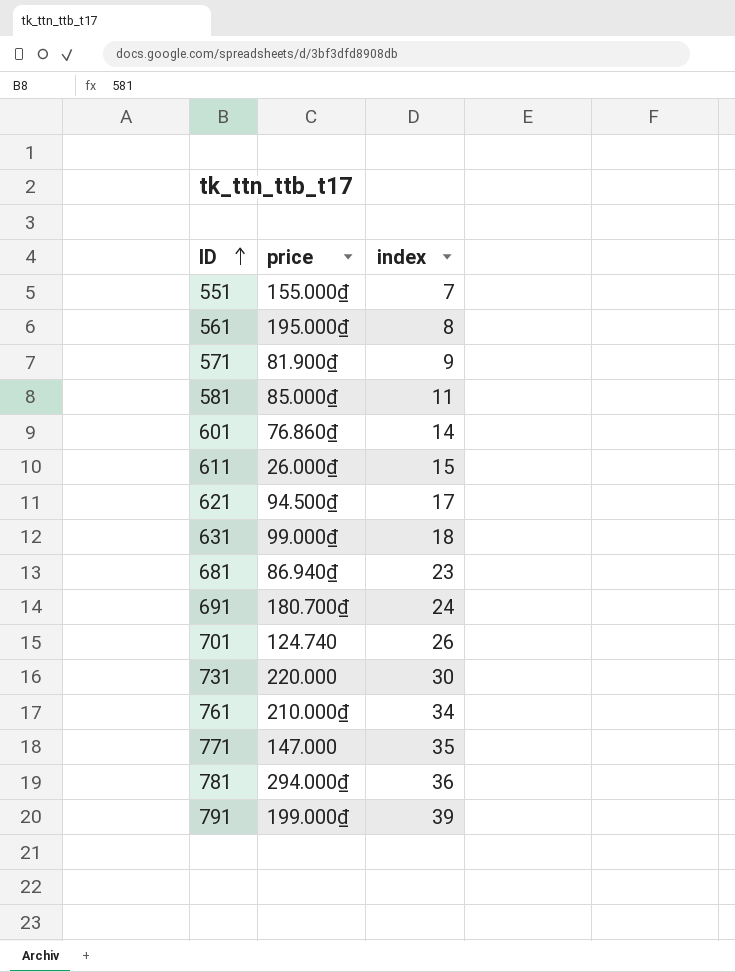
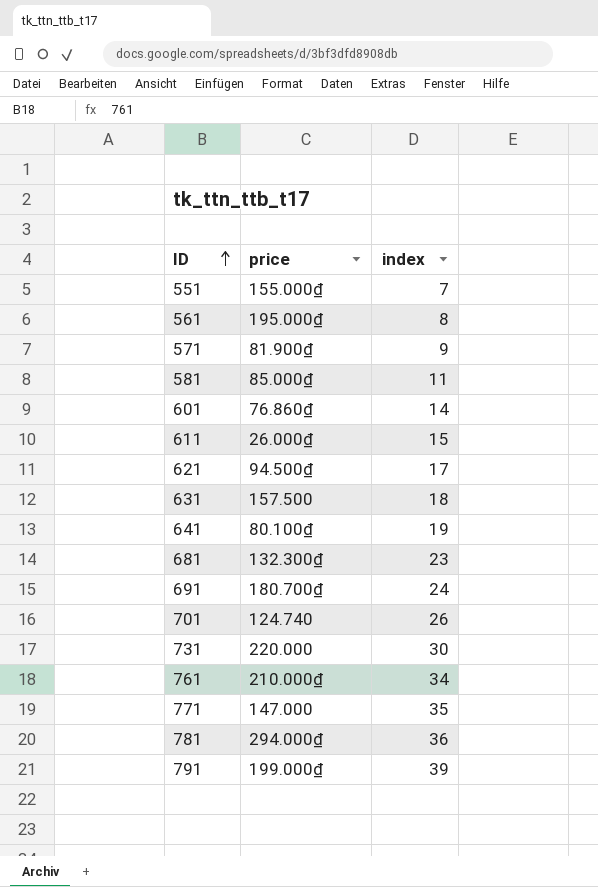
631 | price: 99.000₫ -> 157.500
row 641: none -> 80.100₫ | 19
681 | price: 86.940₫ -> 132.300₫

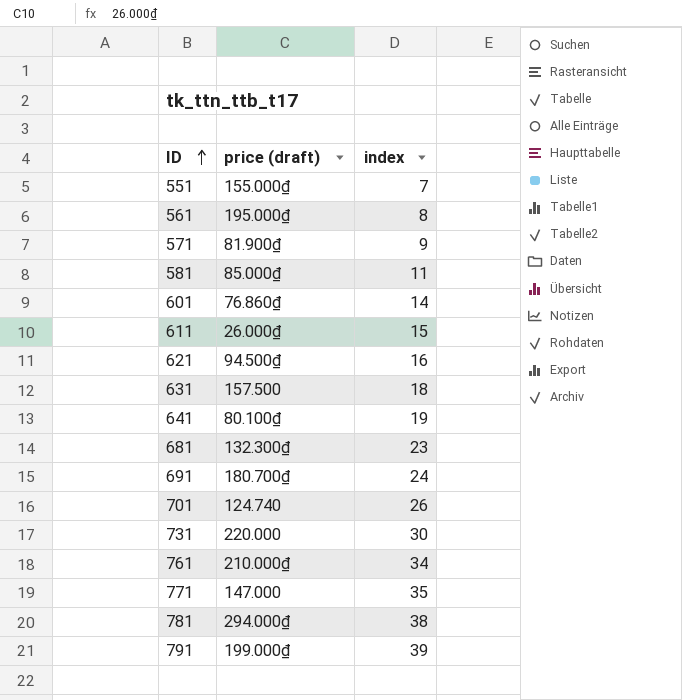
column name: price -> price (draft)
621 | index: 17 -> 16
781 | index: 36 -> 38

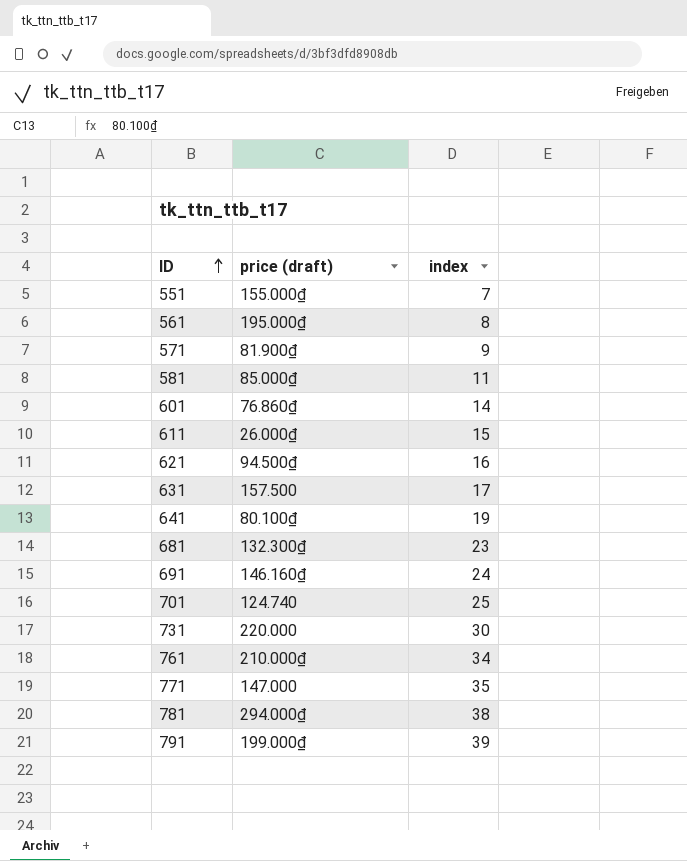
631 | index: 18 -> 17
691 | price (draft): 180.700₫ -> 146.160₫
701 | index: 26 -> 25

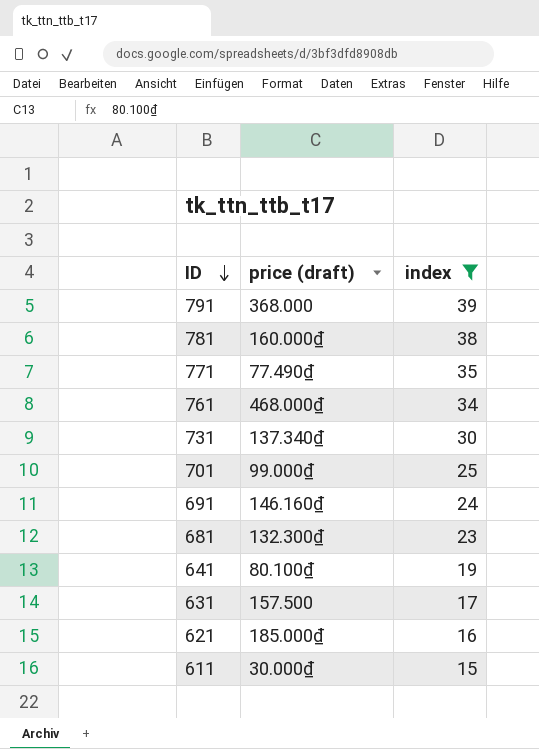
filter: none -> index >= 15
row order: ID ascending -> ID descending
791 | price (draft): 199.000₫ -> 368.000
781 | price (draft): 294.000₫ -> 160.000₫
771 | price (draft): 147.000 -> 77.490₫
761 | price (draft): 210.000₫ -> 468.000₫
731 | price (draft): 220.000 -> 137.340₫
701 | price (draft): 124.740 -> 99.000₫
621 | price (draft): 94.500₫ -> 185.000₫
611 | price (draft): 26.000₫ -> 30.000₫

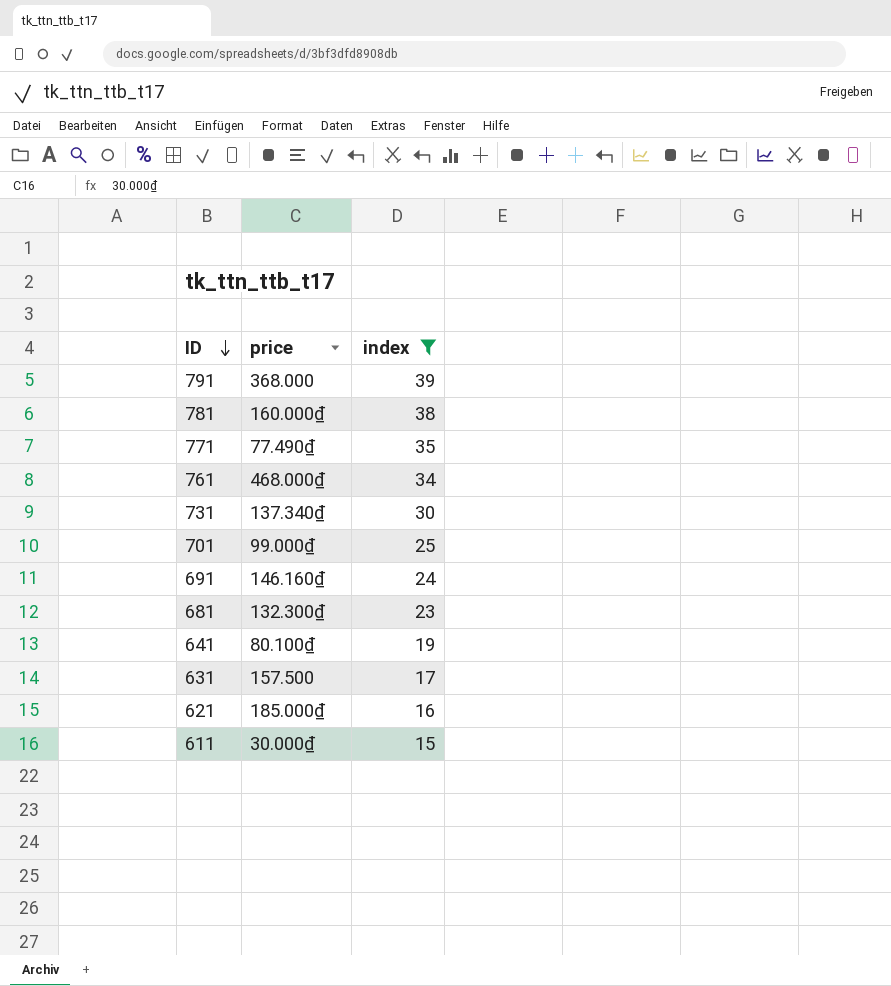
column name: price (draft) -> price

